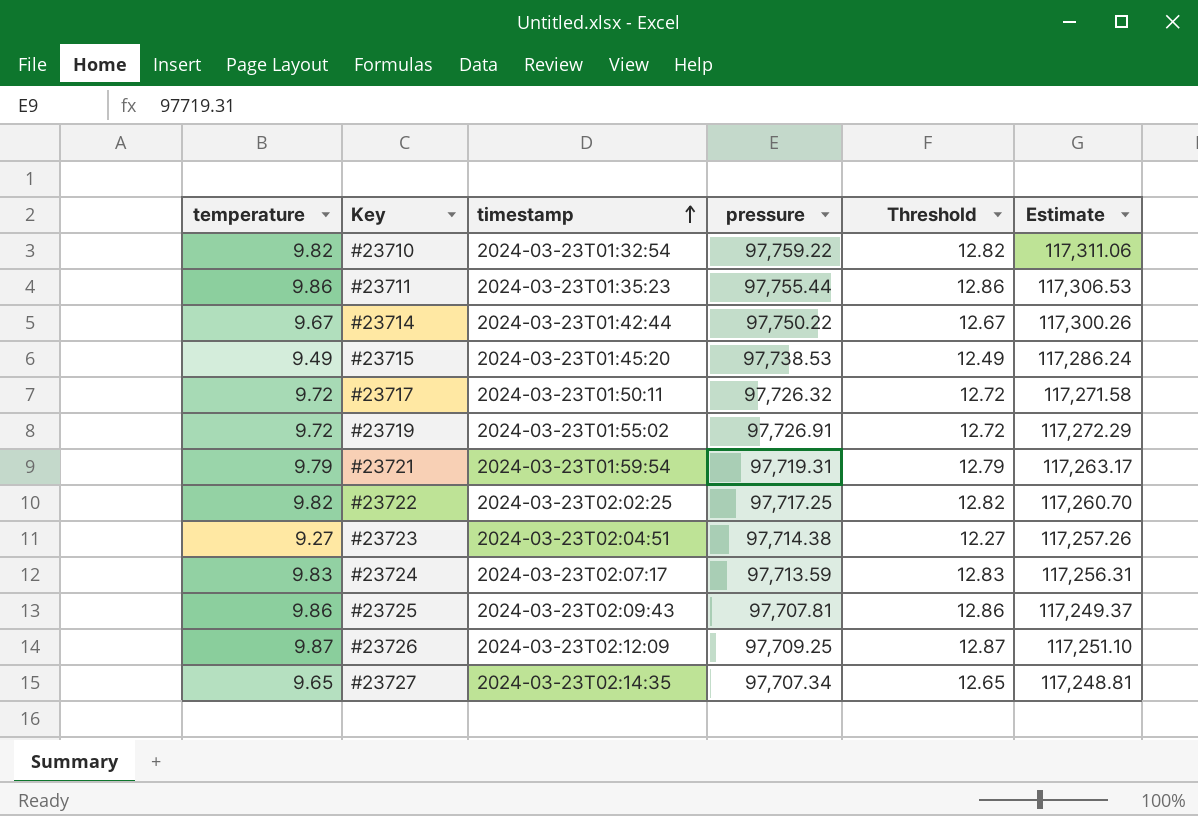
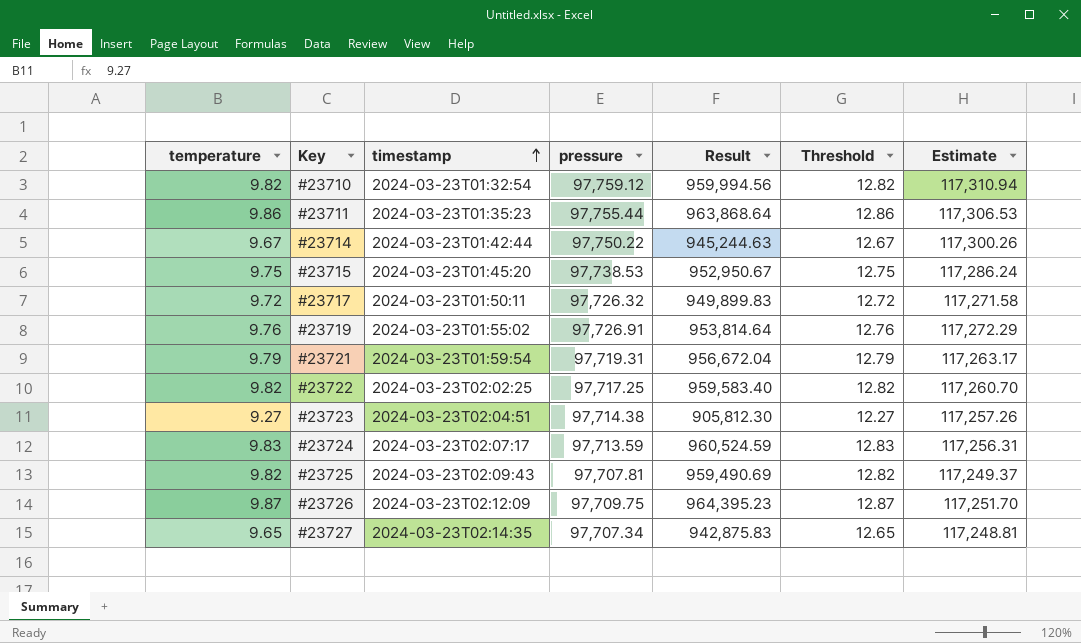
column Result | formula: none -> [temperature] * [pressure]
#23710 | pressure: 97,759.22 -> 97,759.12
#23710 | Estimate: 117,311.06 -> 117,310.94
#23715 | temperature: 9.49 -> 9.75
#23715 | Threshold: 12.49 -> 12.75
#23719 | temperature: 9.72 -> 9.76
#23719 | Threshold: 12.72 -> 12.76
#23725 | temperature: 9.86 -> 9.82
#23725 | Threshold: 12.86 -> 12.82
#23726 | pressure: 97,709.25 -> 97,709.75
#23726 | Estimate: 117,251.10 -> 117,251.70

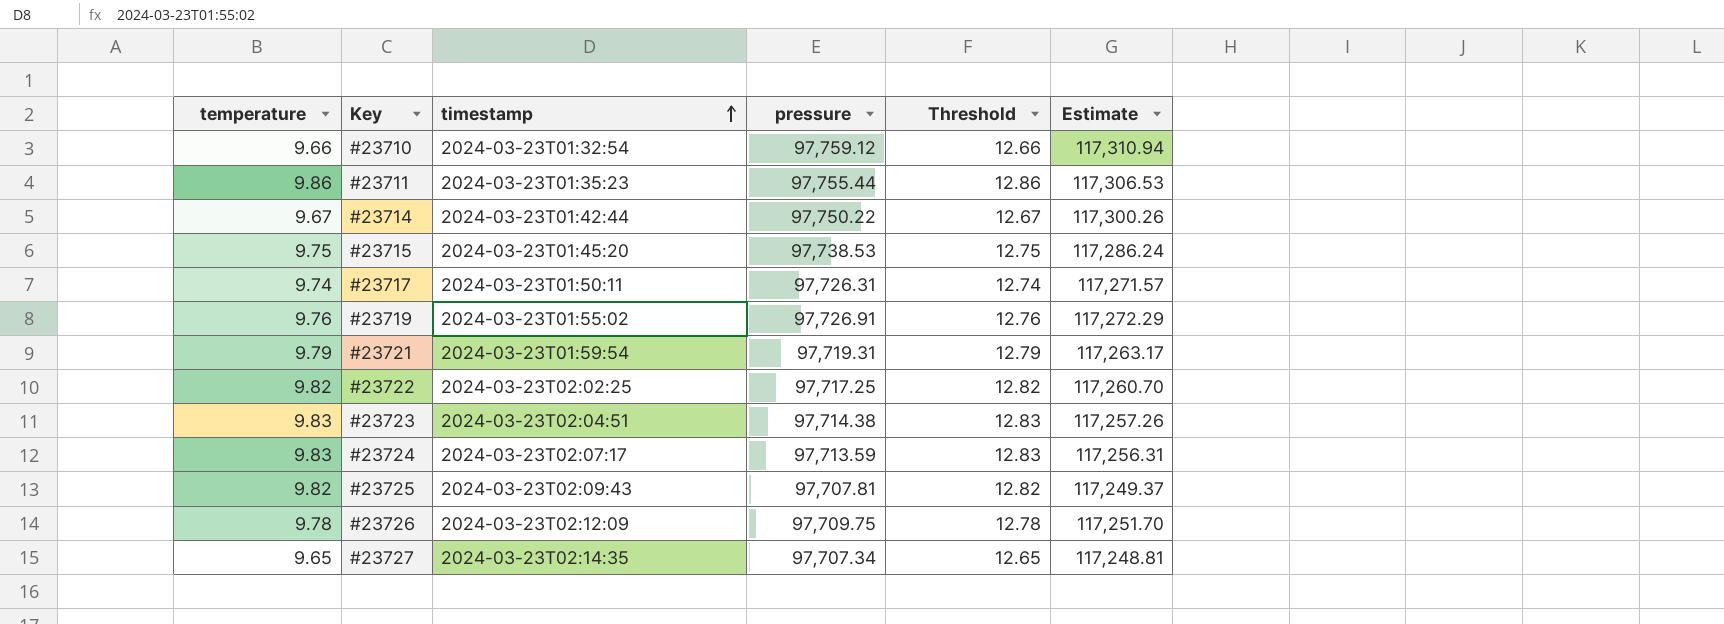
column Result | formula: [temperature] * [pressure] -> none
#23710 | temperature: 9.82 -> 9.66
#23710 | Threshold: 12.82 -> 12.66
#23717 | temperature: 9.72 -> 9.74
#23717 | pressure: 97,726.32 -> 97,726.31
#23717 | Threshold: 12.72 -> 12.74
#23717 | Estimate: 117,271.58 -> 117,271.57
#23723 | temperature: 9.27 -> 9.83
#23723 | Threshold: 12.27 -> 12.83
#23726 | temperature: 9.87 -> 9.78
#23726 | Threshold: 12.87 -> 12.78

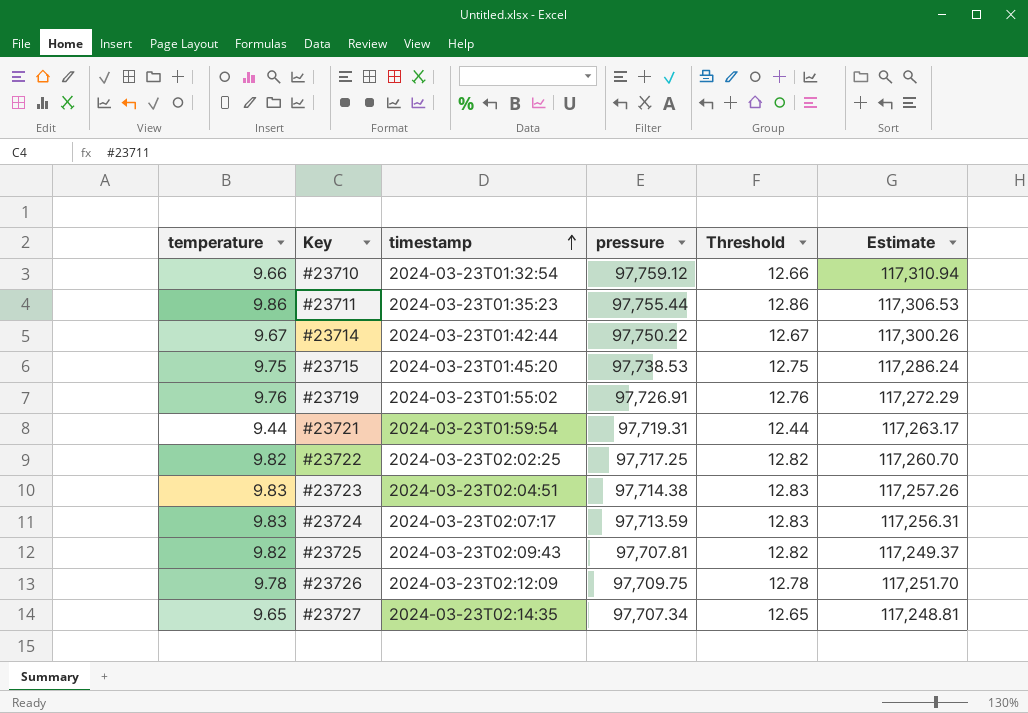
row #23717: 9.74 | 2024-03-23T01:50:11 | 97,726.31 | 12.74 | 117,271.57 -> none
#23721 | temperature: 9.79 -> 9.44
#23721 | Threshold: 12.79 -> 12.44

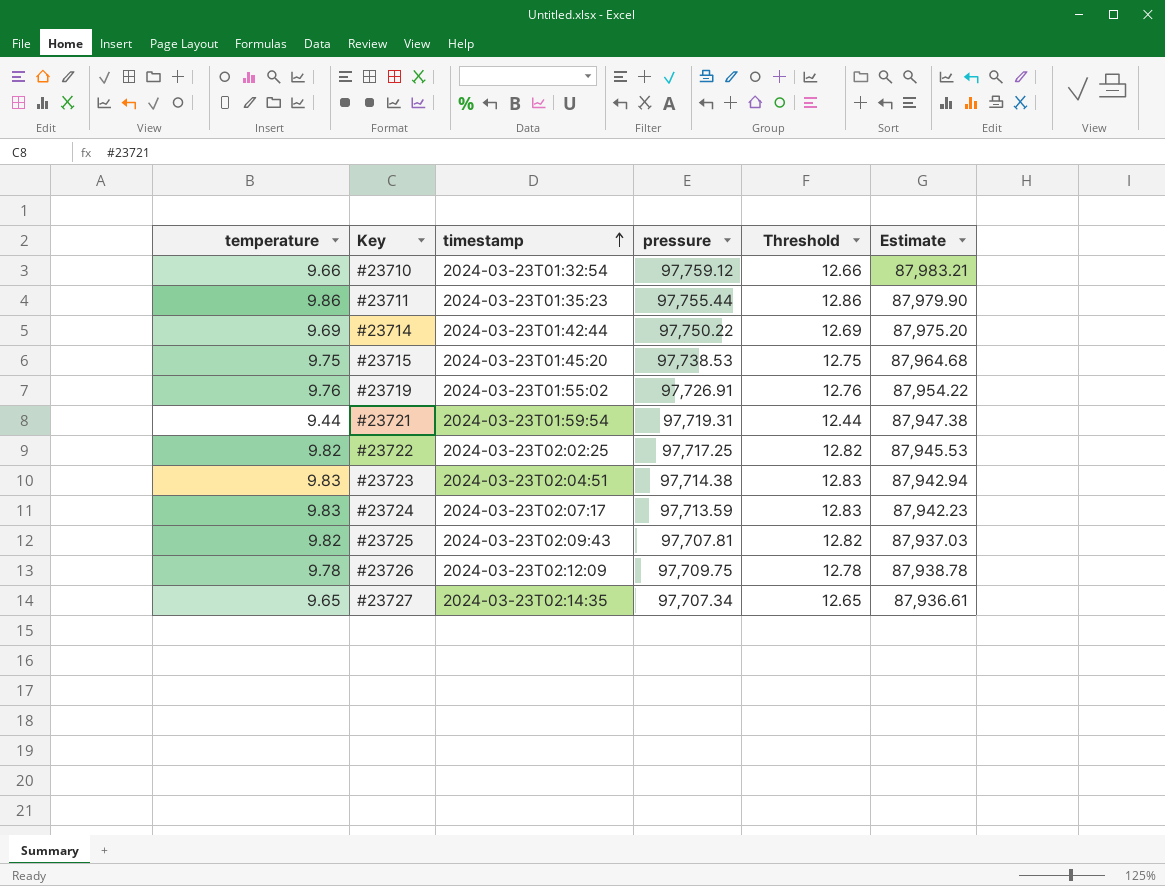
column Estimate | formula: [pressure] * 1.2 -> [pressure] * 0.9
#23714 | temperature: 9.67 -> 9.69
#23714 | Threshold: 12.67 -> 12.69

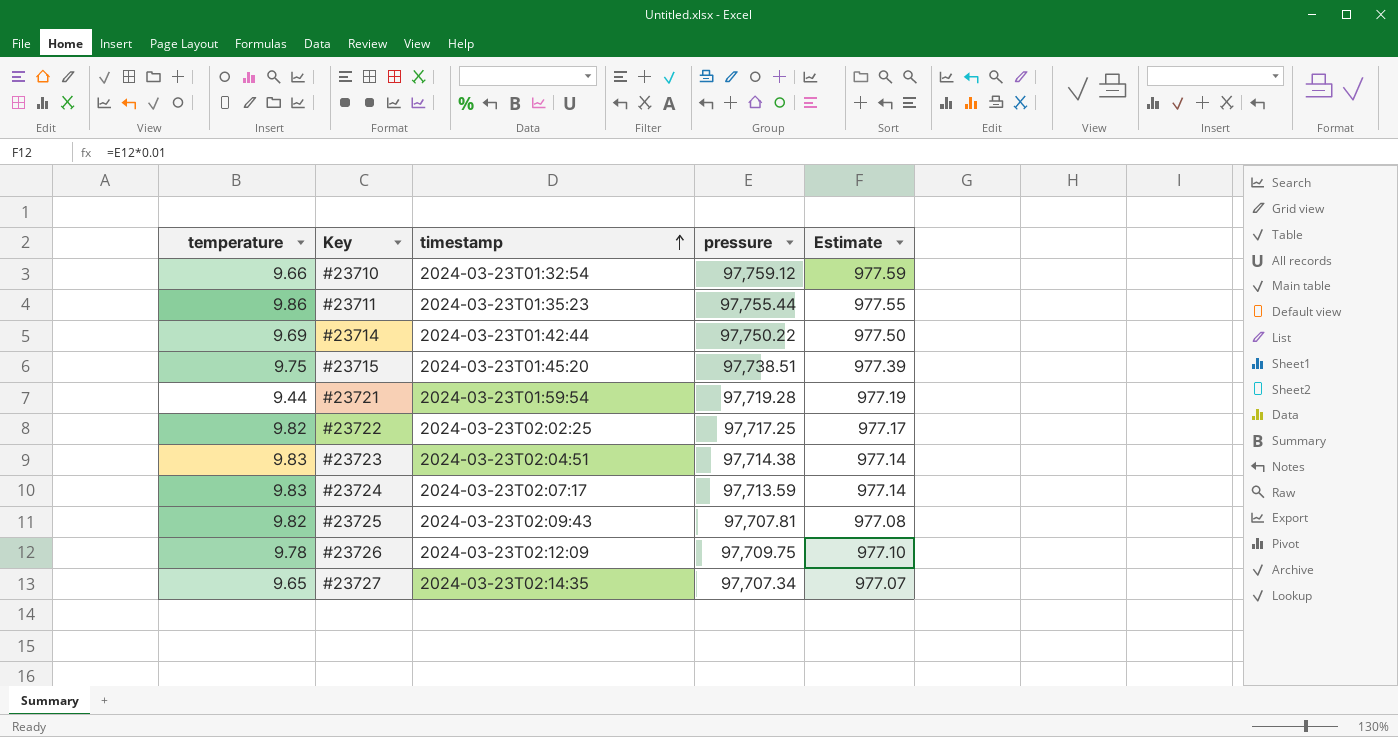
column Threshold | formula: [temperature] + 3 -> none
column Estimate | formula: [pressure] * 0.9 -> [pressure] * 0.01
row #23719: 9.76 | 2024-03-23T01:55:02 | 97,726.91 | 12.76 | 87,954.22 -> none
#23715 | pressure: 97,738.53 -> 97,738.51
#23721 | pressure: 97,719.31 -> 97,719.28

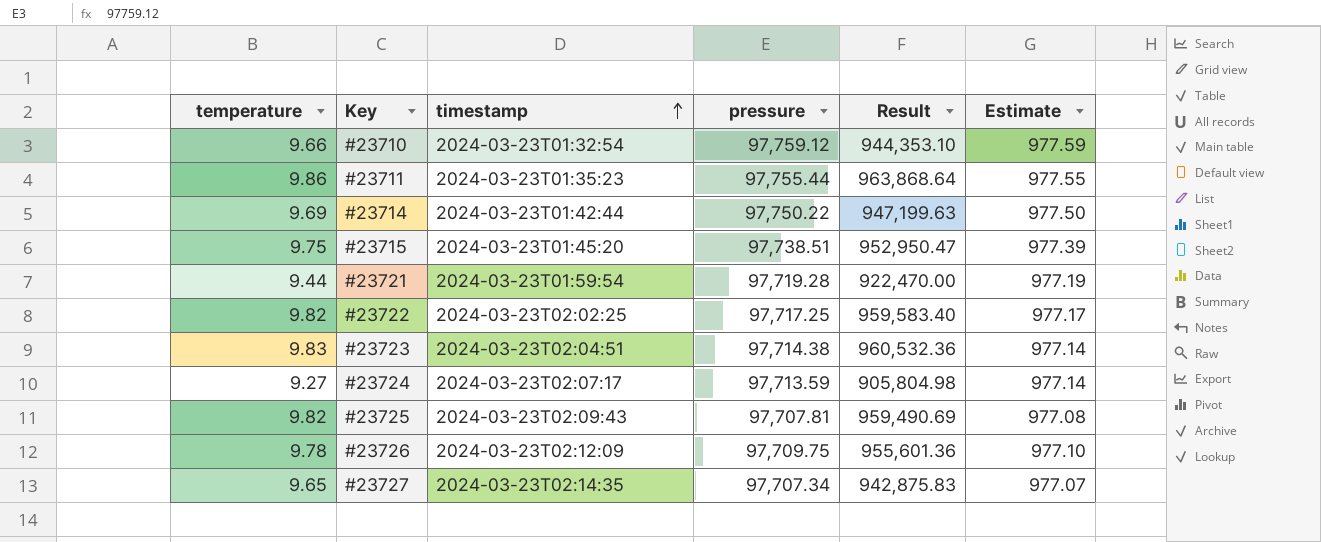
column Result | formula: none -> [temperature] * [pressure]
#23724 | temperature: 9.83 -> 9.27

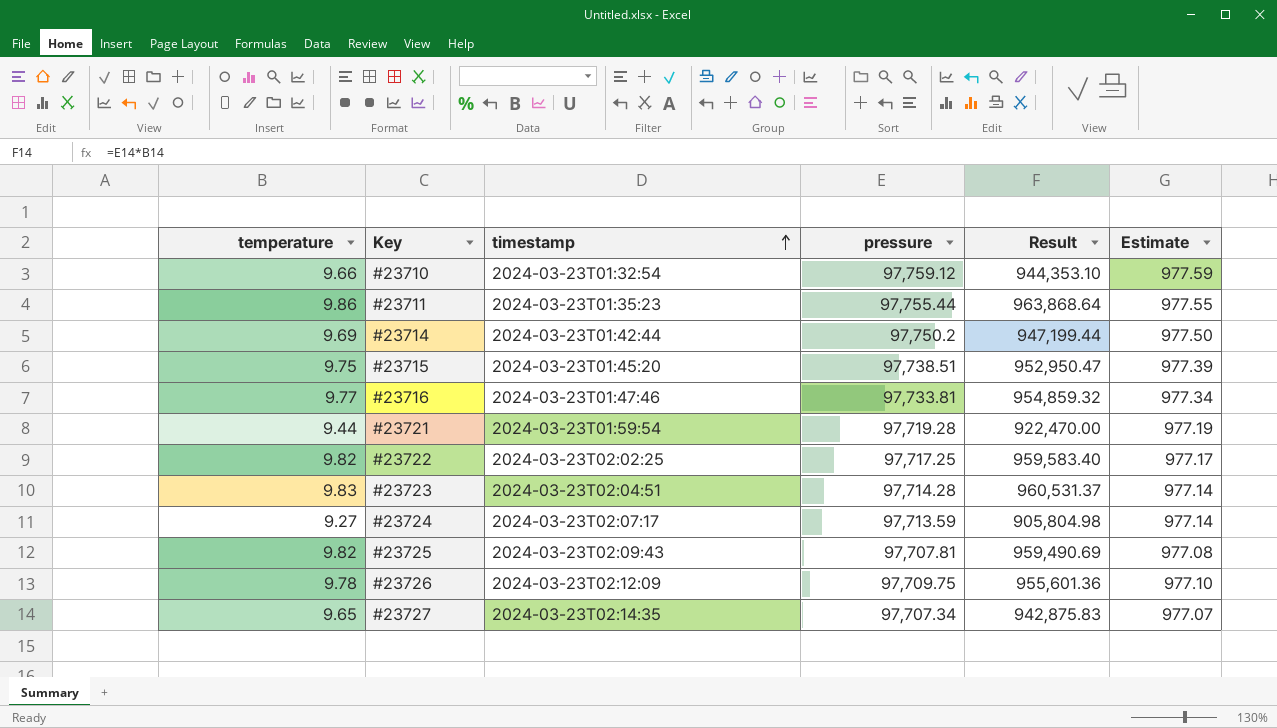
#23714 | pressure: 97,750.22 -> 97,750.2
#23714 | Result: 947,199.63 -> 947,199.44
row #23716: none -> 9.77 | 2024-03-23T01:47:46 | 97,733.81 | 954,859.32 | 977.34
#23723 | pressure: 97,714.38 -> 97,714.28
#23723 | Result: 960,532.36 -> 960,531.37

